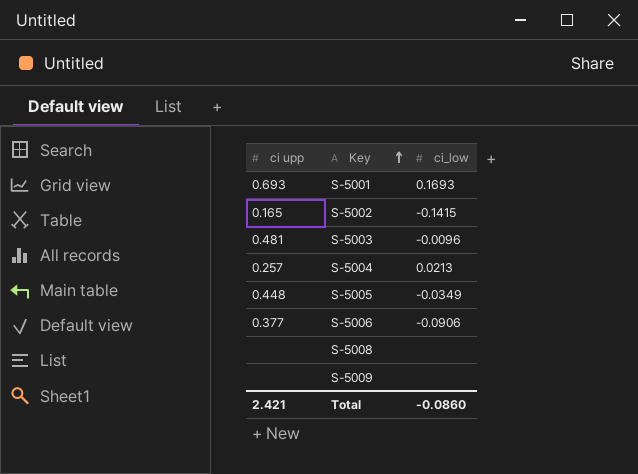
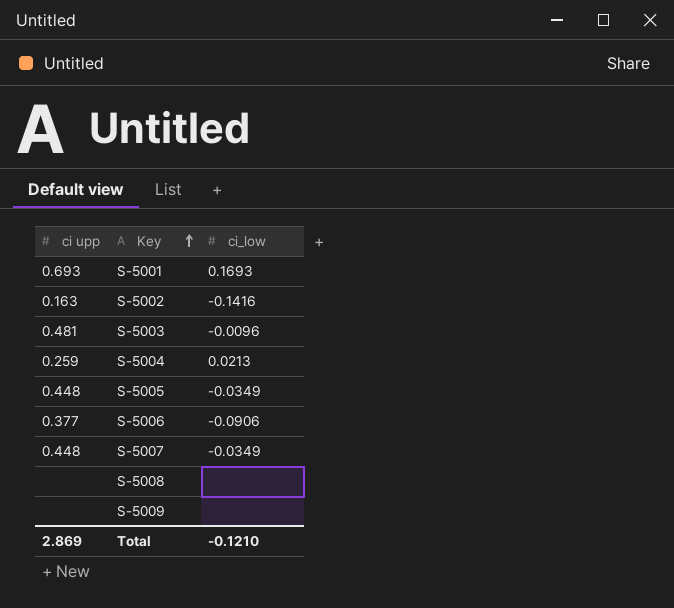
S-5002 | ci upp: 0.165 -> 0.163
S-5002 | ci_low: -0.1415 -> -0.1416
S-5004 | ci upp: 0.257 -> 0.259
row S-5007: none -> 0.448 | -0.0349
Total | ci upp: 2.421 -> 2.869
Total | ci_low: -0.0860 -> -0.1210

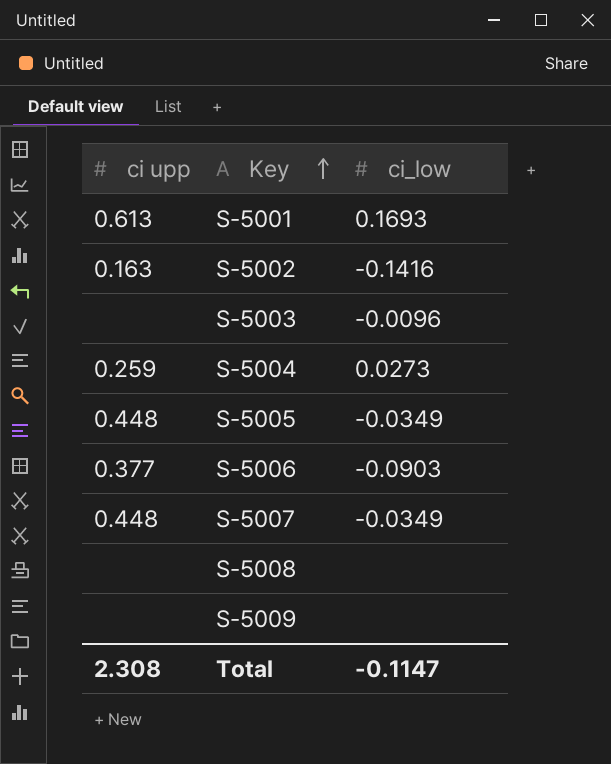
S-5001 | ci upp: 0.693 -> 0.613
S-5003 | ci upp: 0.481 -> none
S-5004 | ci_low: 0.0213 -> 0.0273
S-5006 | ci_low: -0.0906 -> -0.0903
Total | ci upp: 2.869 -> 2.308
Total | ci_low: -0.1210 -> -0.1147

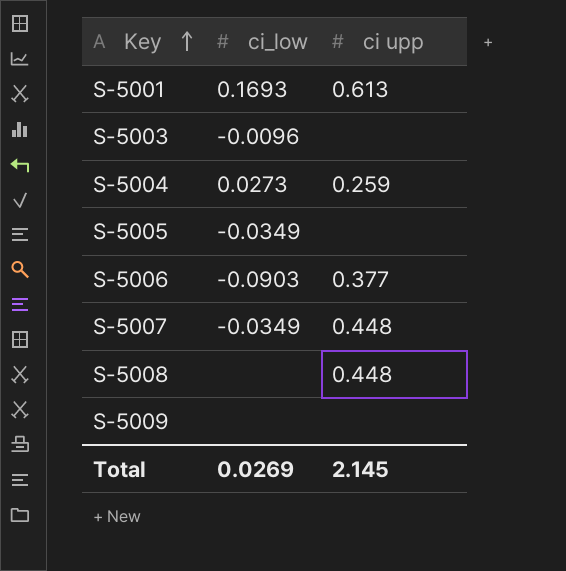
column ci upp | position: 1 -> 3
row S-5002: 0.163 | -0.1416 -> none
S-5005 | ci upp: 0.448 -> none
S-5008 | ci upp: none -> 0.448
Total | ci_low: -0.1147 -> 0.0269
Total | ci upp: 2.308 -> 2.145

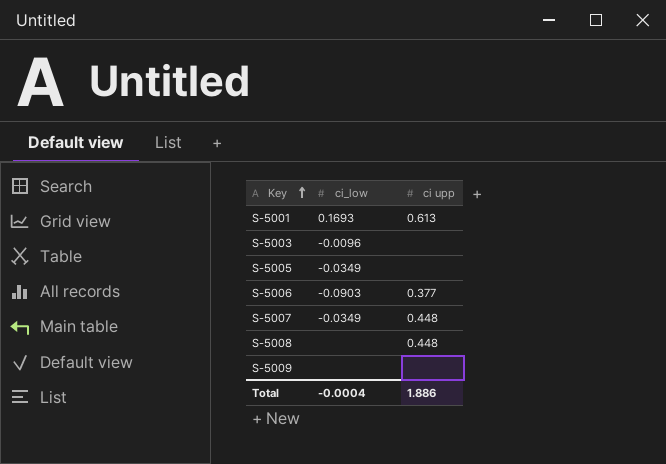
row S-5004: 0.0273 | 0.259 -> none
Total | ci_low: 0.0269 -> -0.0004
Total | ci upp: 2.145 -> 1.886

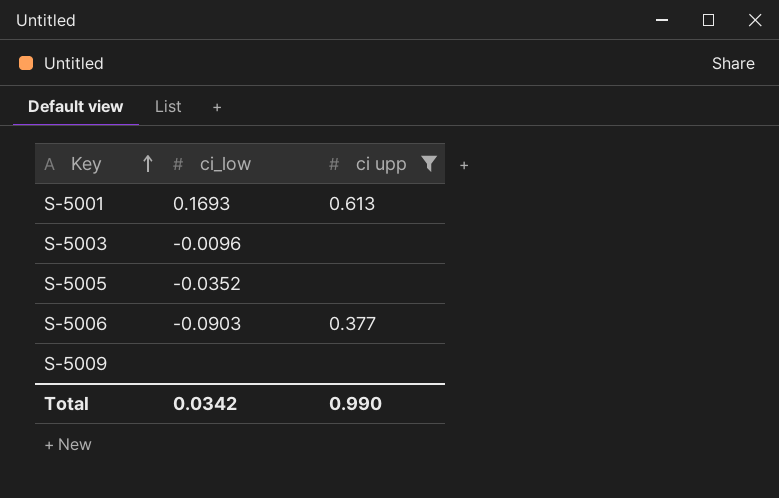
filter: none -> ci upp != 0.448
S-5005 | ci_low: -0.0349 -> -0.0352
Total | ci_low: -0.0004 -> 0.0342
Total | ci upp: 1.886 -> 0.990

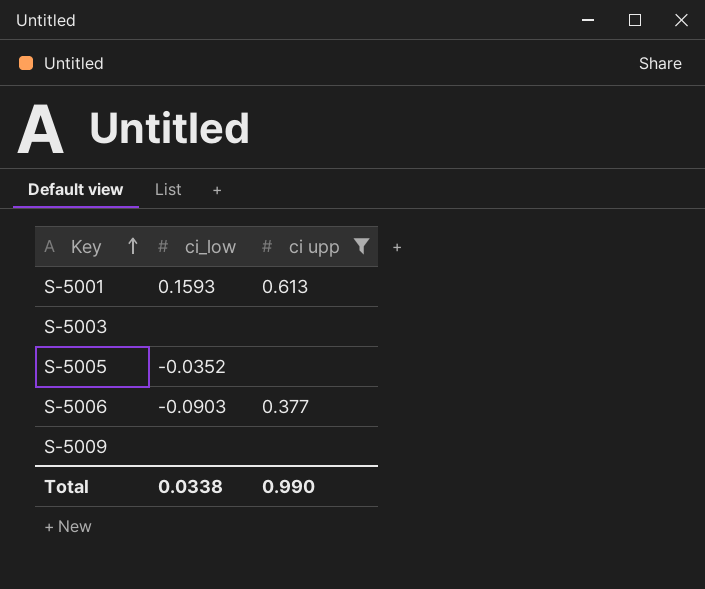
S-5001 | ci_low: 0.1693 -> 0.1593
S-5003 | ci_low: -0.0096 -> none
Total | ci_low: 0.0342 -> 0.0338

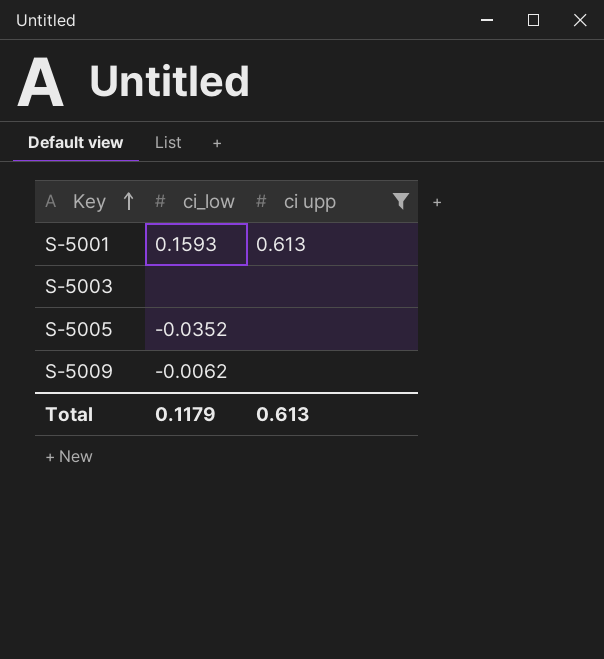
row S-5006: -0.0903 | 0.377 -> none
S-5009 | ci_low: none -> -0.0062
Total | ci_low: 0.0338 -> 0.1179
Total | ci upp: 0.990 -> 0.613

